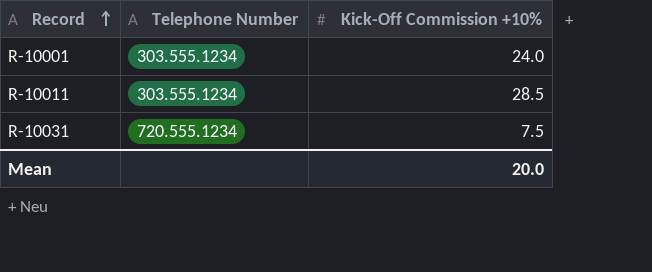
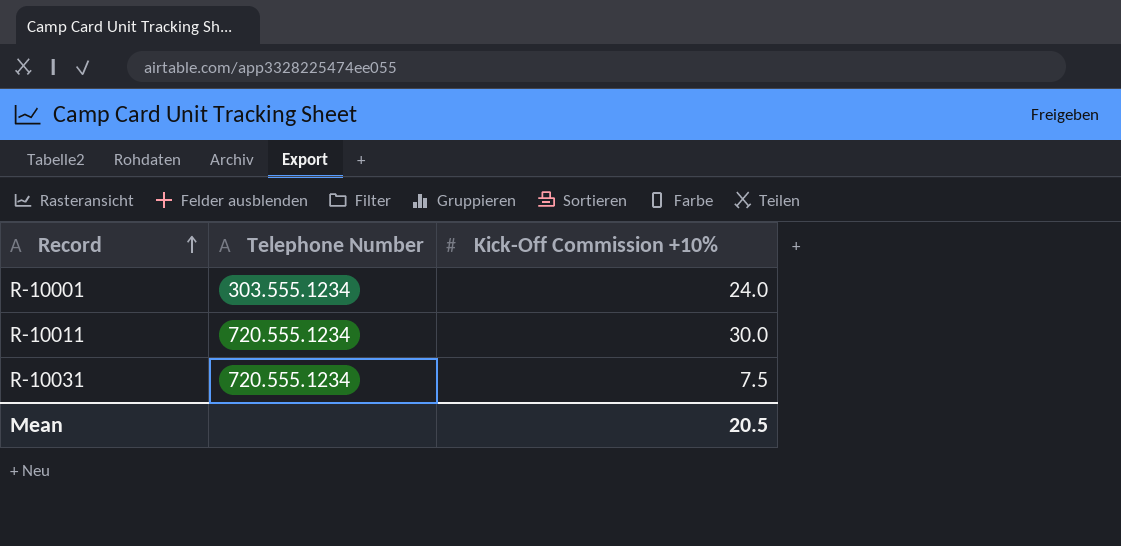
R-10011 | Telephone Number: 303.555.1234 -> 720.555.1234
R-10011 | Kick-Off Commission +10%: 28.5 -> 30.0
Mean | Kick-Off Commission +10%: 20.0 -> 20.5

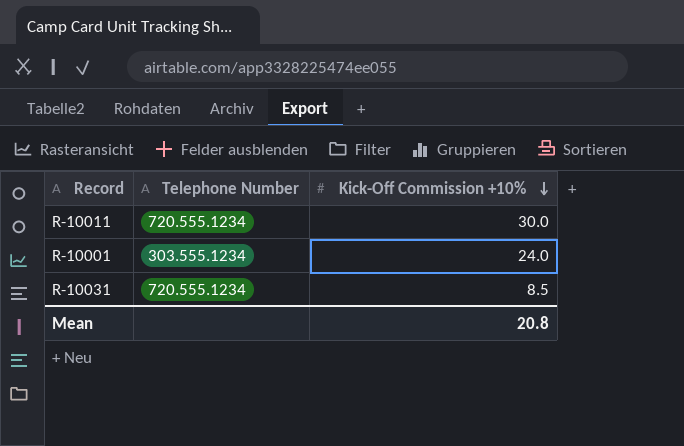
row order: Record ascending -> Kick-Off Commission +10% descending
R-10031 | Kick-Off Commission +10%: 7.5 -> 8.5
Mean | Kick-Off Commission +10%: 20.5 -> 20.8

